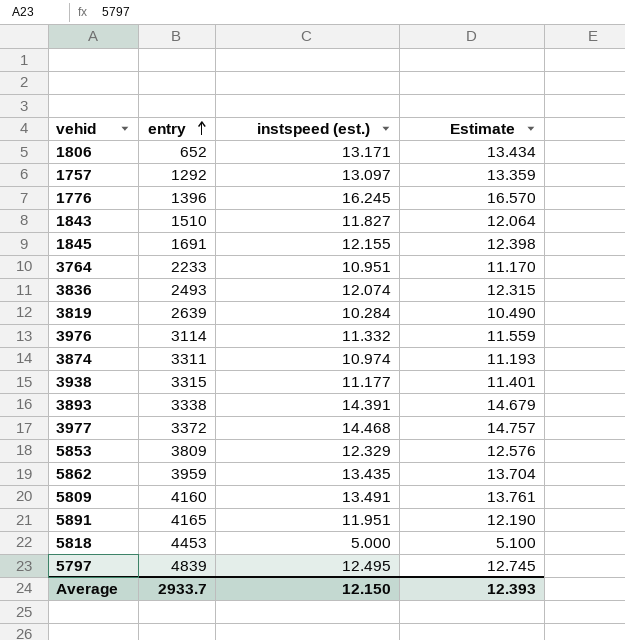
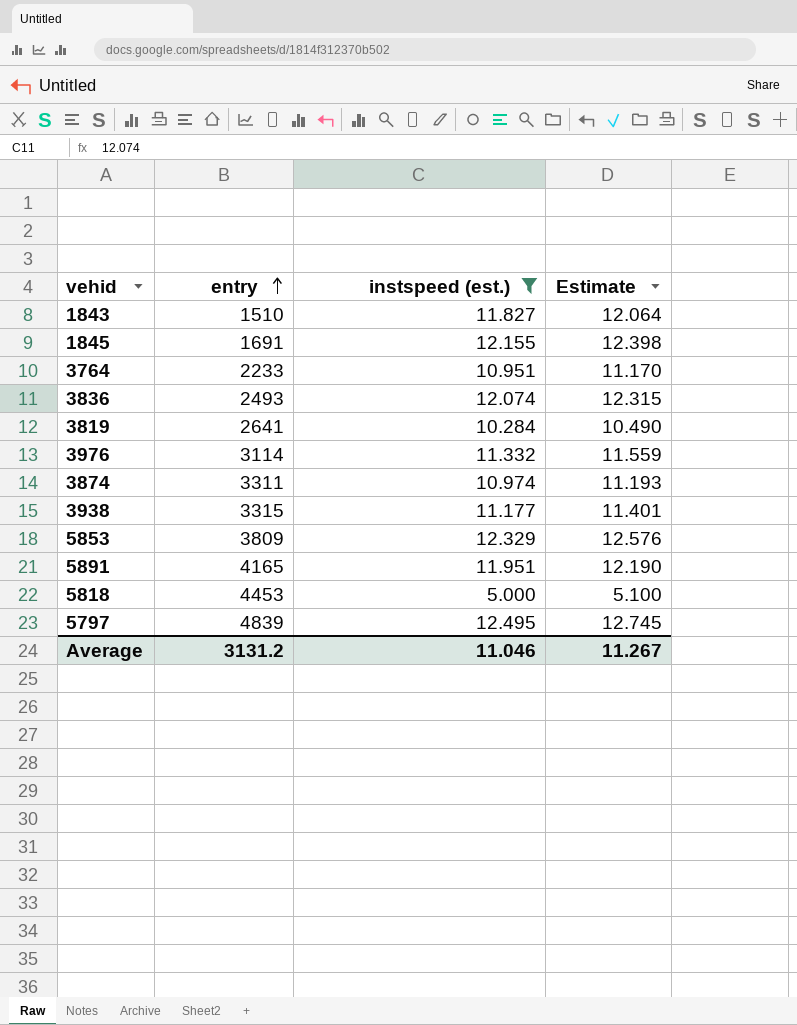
filter: none -> instspeed (est.) <= 12.495
3819 | entry: 2639 -> 2641
Average | entry: 2933.7 -> 3131.2
Average | instspeed (est.): 12.150 -> 11.046
Average | Estimate: 12.393 -> 11.267

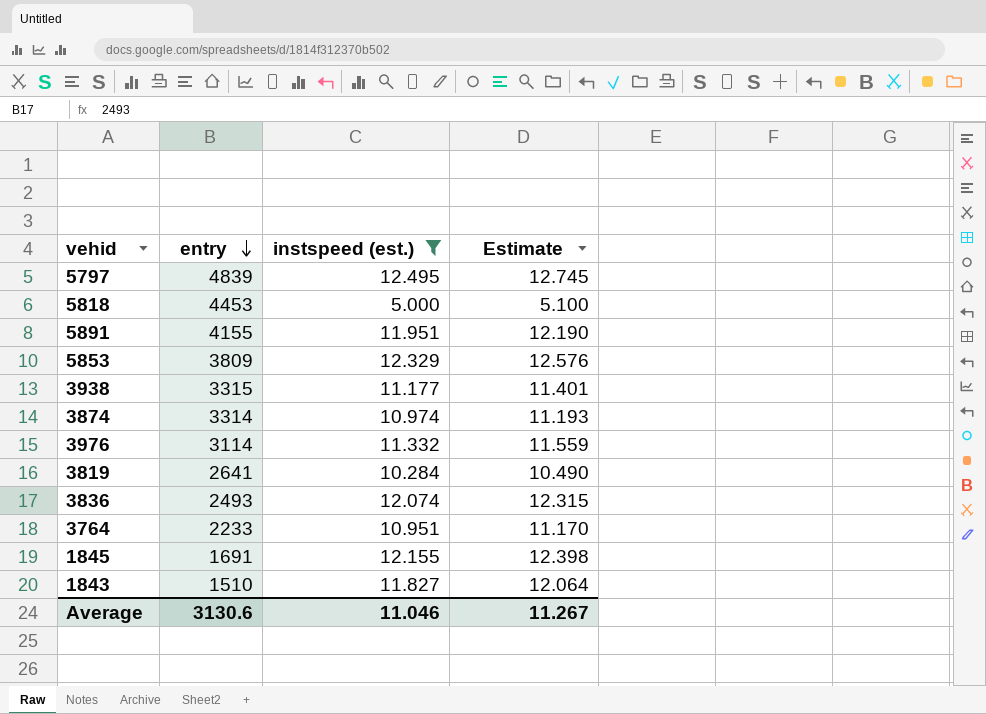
row order: entry ascending -> entry descending
5891 | entry: 4165 -> 4155
3874 | entry: 3311 -> 3314
Average | entry: 3131.2 -> 3130.6

